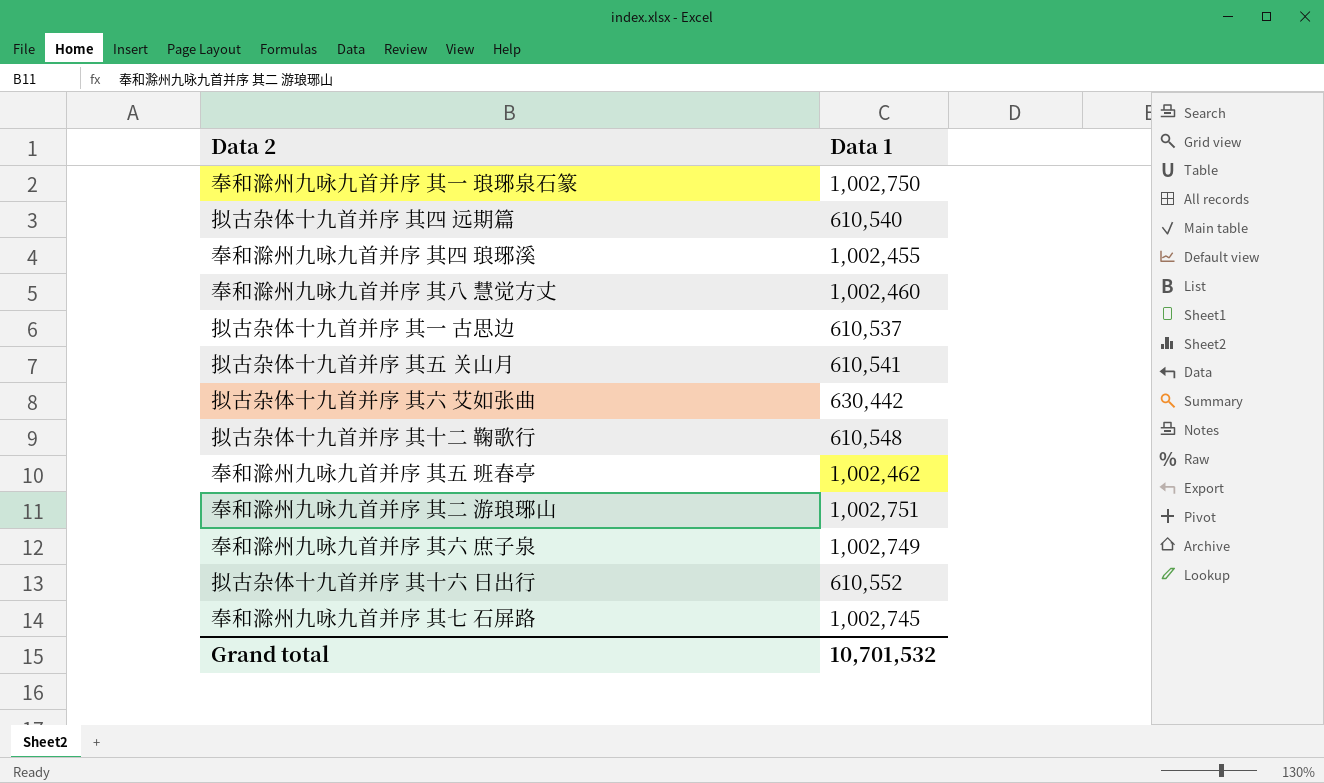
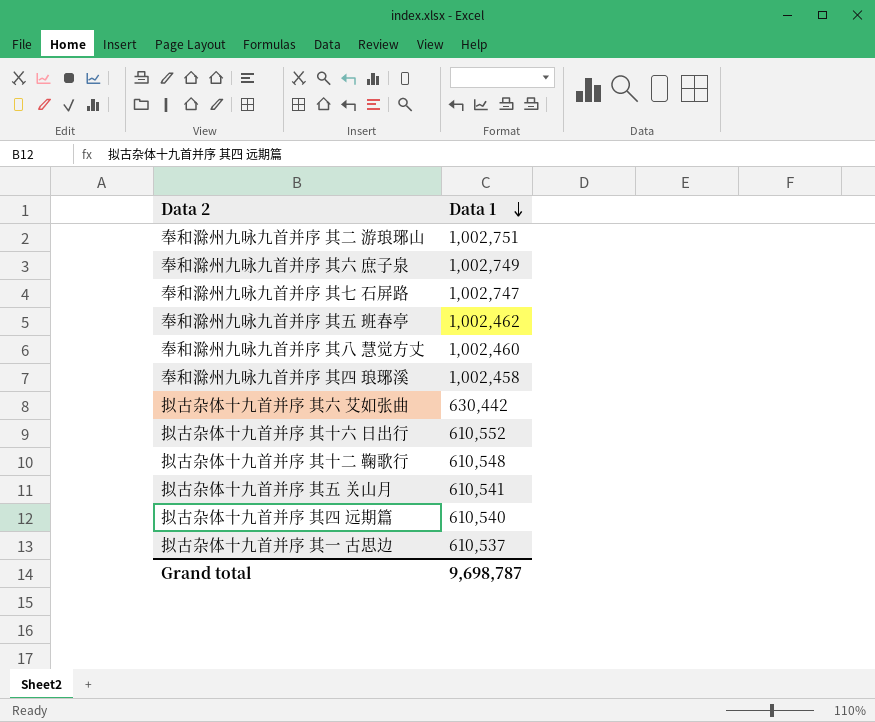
row order: none -> Data 1 descending
row 奉和滁州九咏九首并序 其一 琅琊泉石篆: 1,002,750 -> none
奉和滁州九咏九首并序 其七 石屏路 | Data 1: 1,002,745 -> 1,002,747
奉和滁州九咏九首并序 其四 琅琊溪 | Data 1: 1,002,455 -> 1,002,458
Grand total | Data 1: 10,701,532 -> 9,698,787

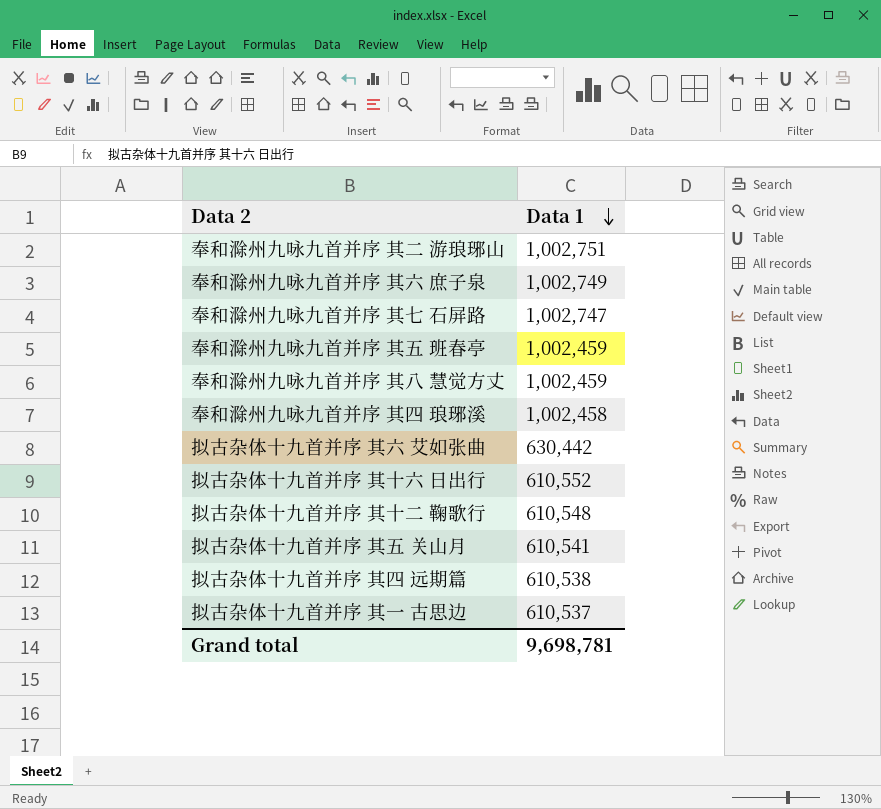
奉和滁州九咏九首并序 其五 班春亭 | Data 1: 1,002,462 -> 1,002,459
奉和滁州九咏九首并序 其八 慧觉方丈 | Data 1: 1,002,460 -> 1,002,459
拟古杂体十九首并序 其四 远期篇 | Data 1: 610,540 -> 610,538
Grand total | Data 1: 9,698,787 -> 9,698,781

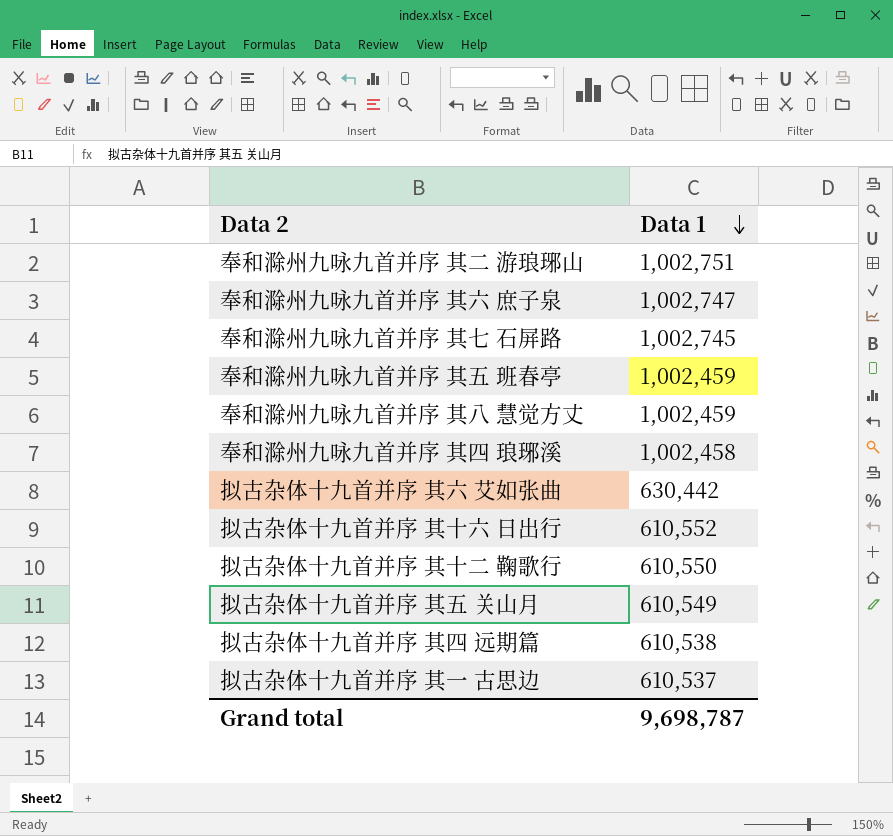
奉和滁州九咏九首并序 其六 庶子泉 | Data 1: 1,002,749 -> 1,002,747
奉和滁州九咏九首并序 其七 石屏路 | Data 1: 1,002,747 -> 1,002,745
拟古杂体十九首并序 其十二 鞠歌行 | Data 1: 610,548 -> 610,550
拟古杂体十九首并序 其五 关山月 | Data 1: 610,541 -> 610,549
Grand total | Data 1: 9,698,781 -> 9,698,787

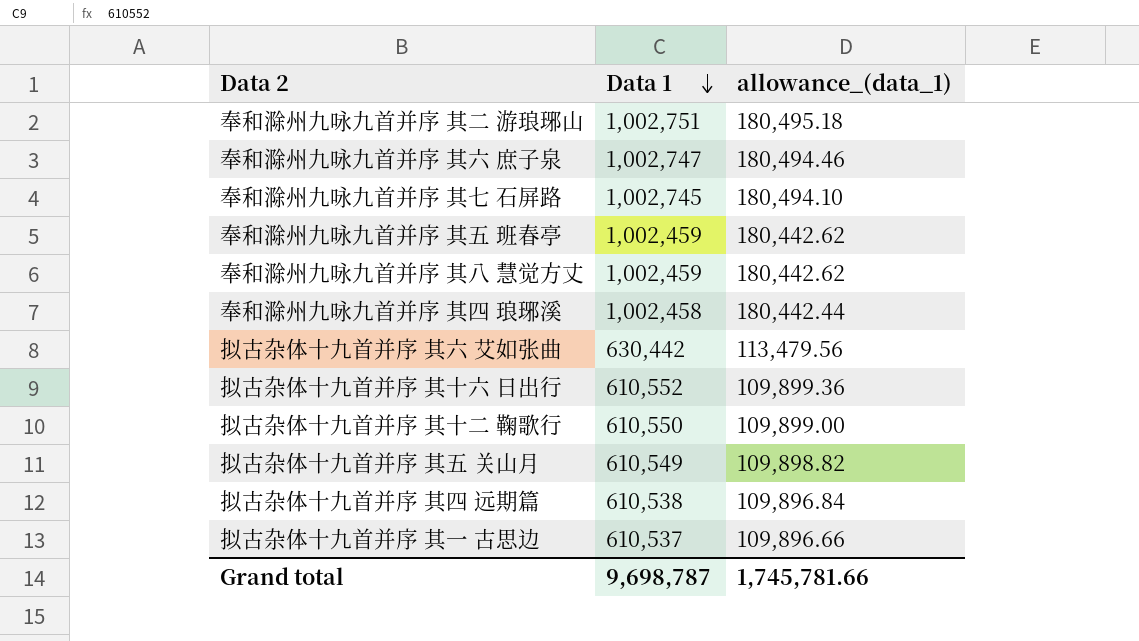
column allowance_(data_1) | formula: none -> [Data 1] * 0.18

